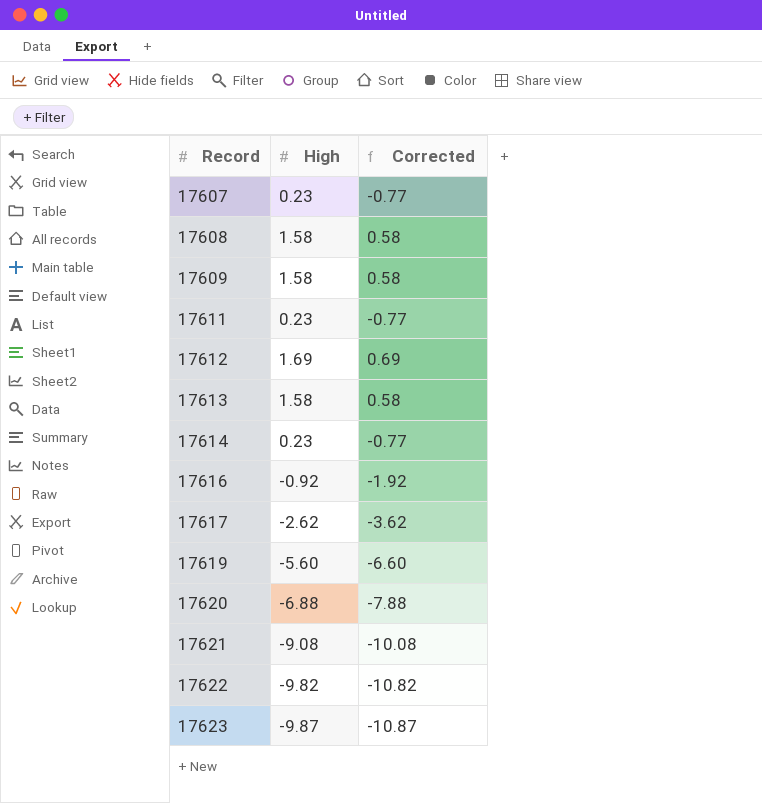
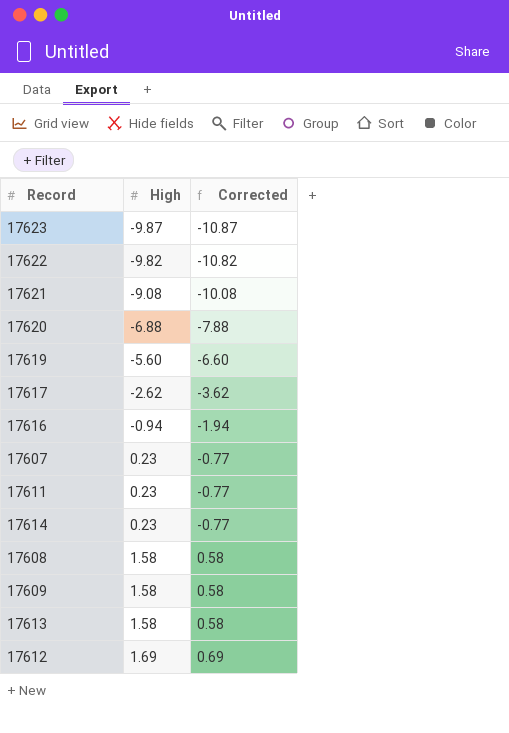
row order: Record ascending -> High ascending
17616 | High: -0.92 -> -0.94
17616 | Corrected: -1.92 -> -1.94

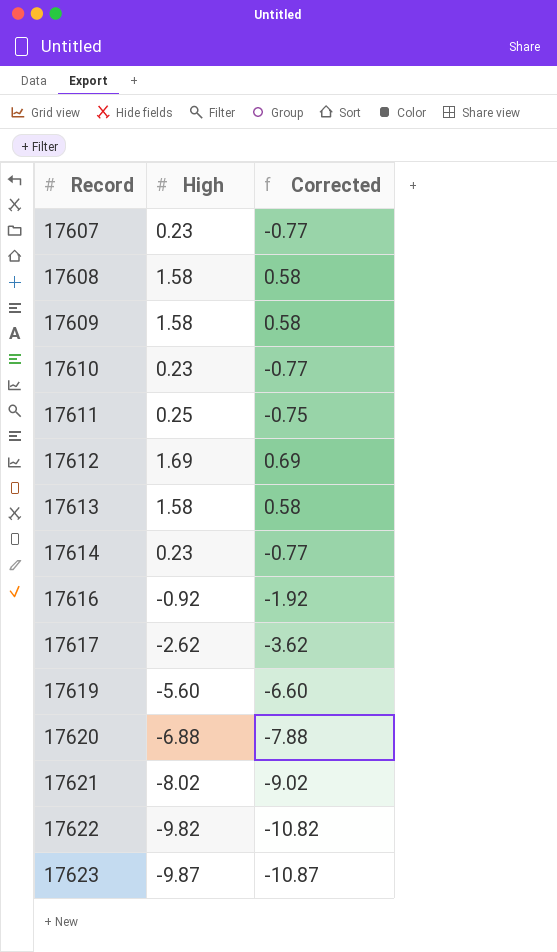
row order: High ascending -> Record ascending
row 17610: none -> 0.23 | -0.77
17611 | High: 0.23 -> 0.25
17611 | Corrected: -0.77 -> -0.75
17616 | High: -0.94 -> -0.92
17616 | Corrected: -1.94 -> -1.92
17621 | High: -9.08 -> -8.02
17621 | Corrected: -10.08 -> -9.02

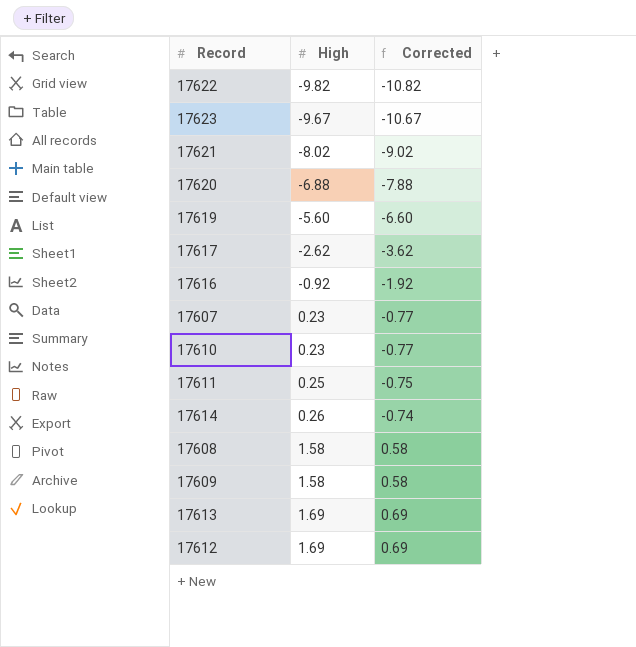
row order: Record ascending -> High ascending
17623 | High: -9.87 -> -9.67
17623 | Corrected: -10.87 -> -10.67
17614 | High: 0.23 -> 0.26
17614 | Corrected: -0.77 -> -0.74
17613 | High: 1.58 -> 1.69
17613 | Corrected: 0.58 -> 0.69

